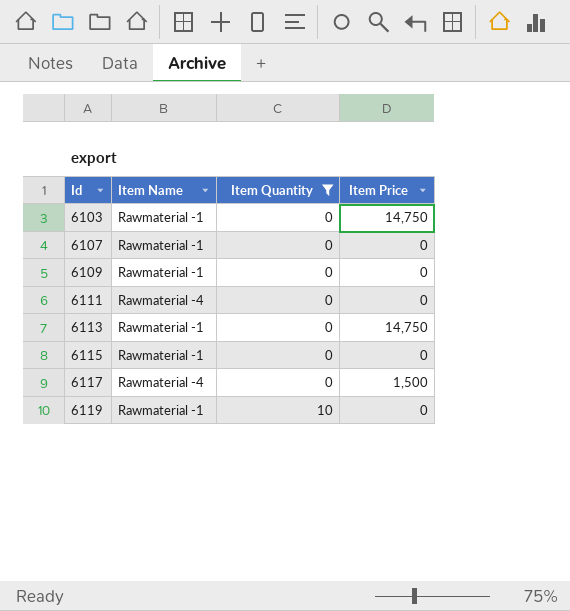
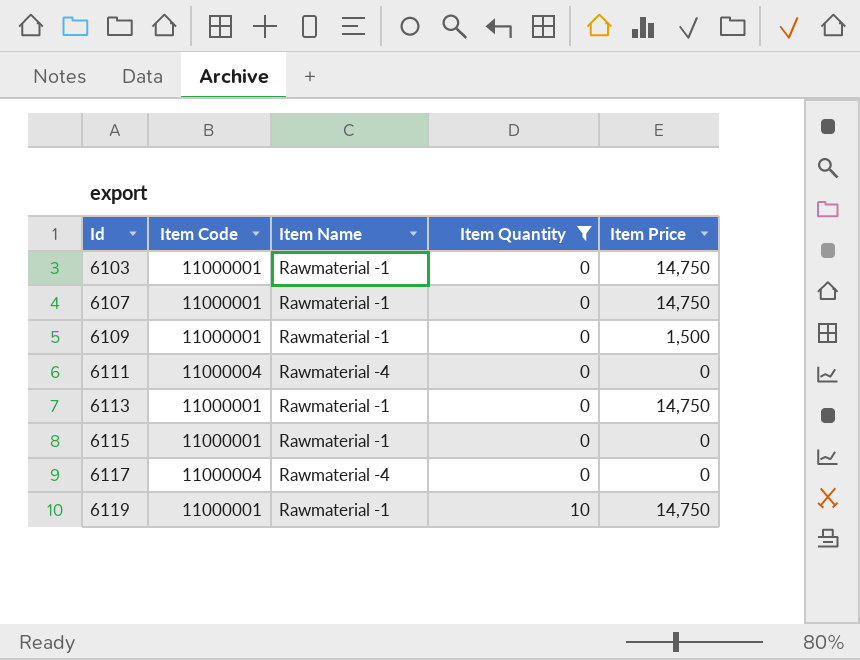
column Item Code | position: none -> 2
6107 | Item Price: 0 -> 14,750
6109 | Item Price: 0 -> 1,500
6117 | Item Price: 1,500 -> 0
6119 | Item Price: 0 -> 14,750

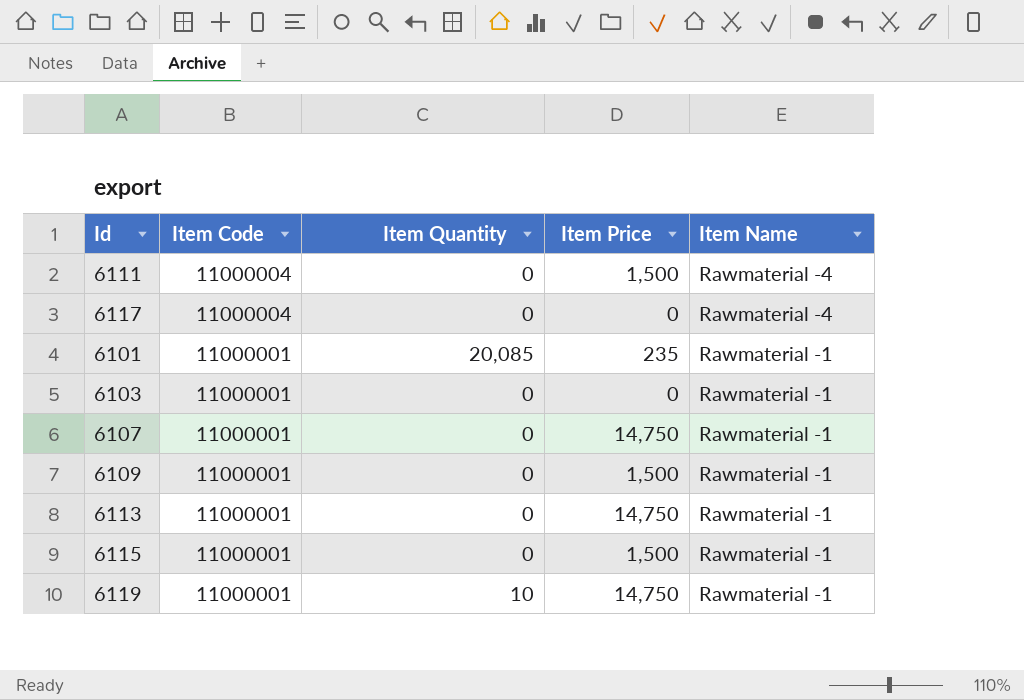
filter: Item Quantity != 20,085 -> none
row order: Id ascending -> Item Code descending
column Item Name | position: 3 -> 5
6111 | Item Price: 0 -> 1,500
6103 | Item Price: 14,750 -> 0
6115 | Item Price: 0 -> 1,500

